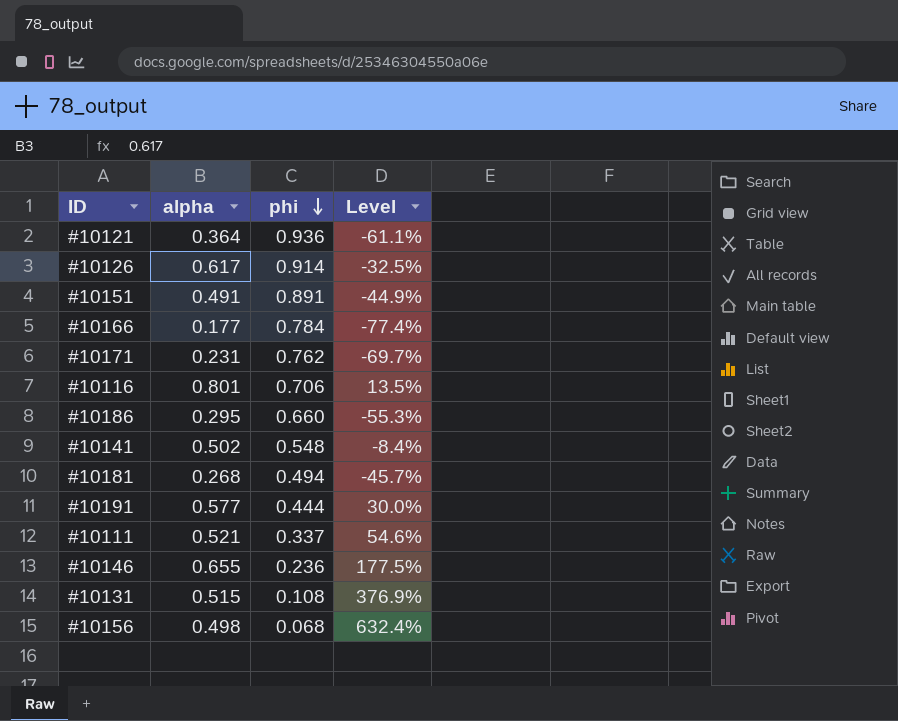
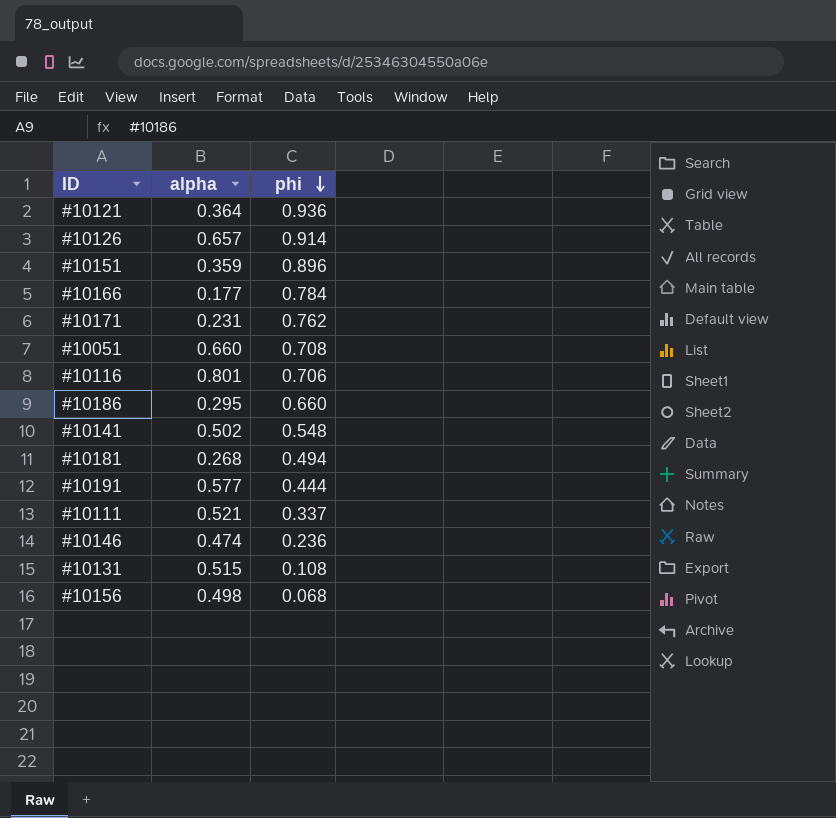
column Level | formula: ([alpha] - [phi]) / [phi] -> none
#10126 | alpha: 0.617 -> 0.657
#10151 | alpha: 0.491 -> 0.359
#10151 | phi: 0.891 -> 0.896
row #10051: none -> 0.660 | 0.708
#10146 | alpha: 0.655 -> 0.474

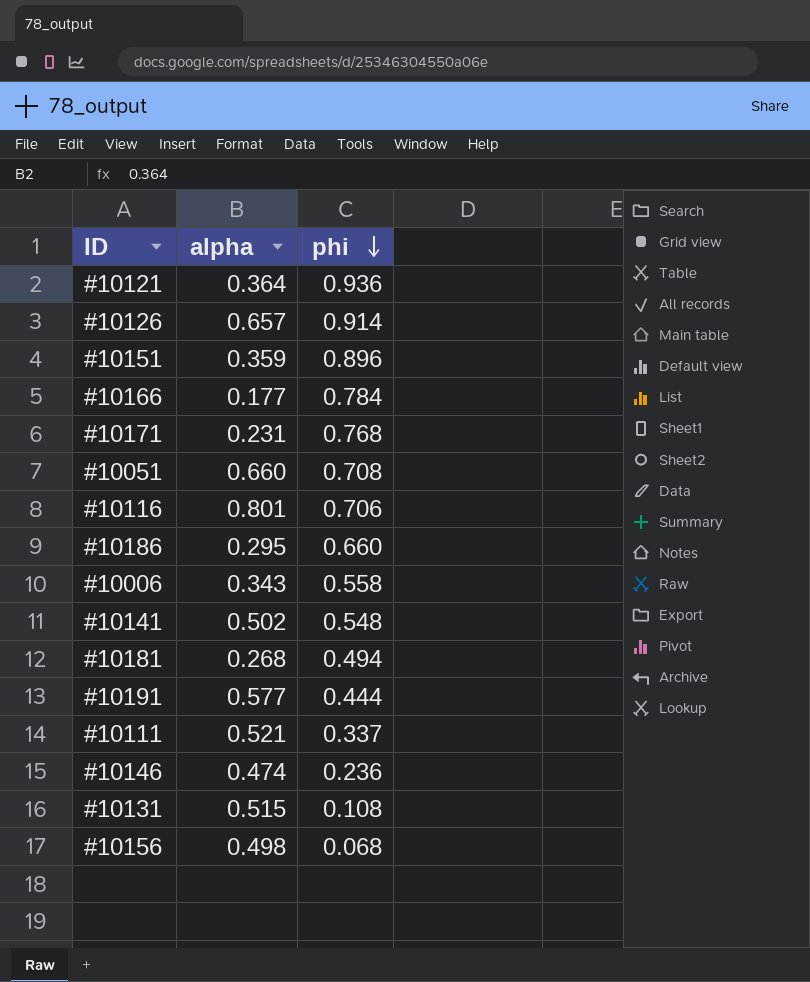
#10171 | phi: 0.762 -> 0.768
row #10006: none -> 0.343 | 0.558

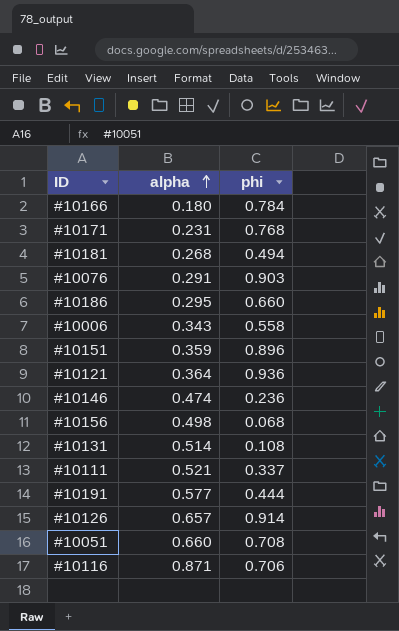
row order: phi descending -> alpha ascending
row #10141: 0.502 | 0.548 -> none
#10166 | alpha: 0.177 -> 0.180
row #10076: none -> 0.291 | 0.903
#10131 | alpha: 0.515 -> 0.514
#10116 | alpha: 0.801 -> 0.871

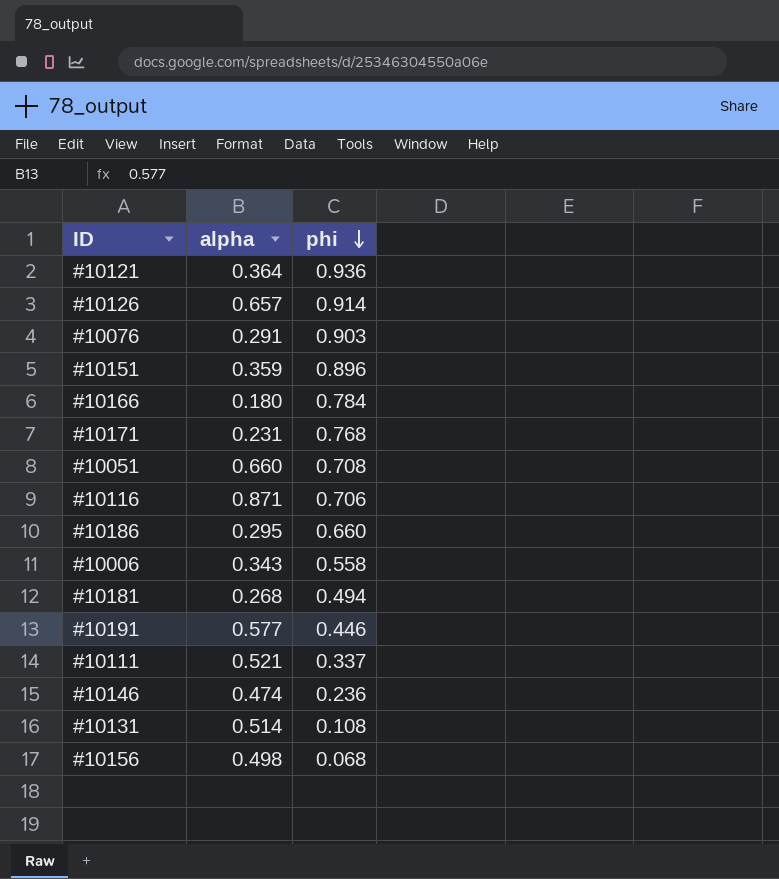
row order: alpha ascending -> phi descending
#10191 | phi: 0.444 -> 0.446

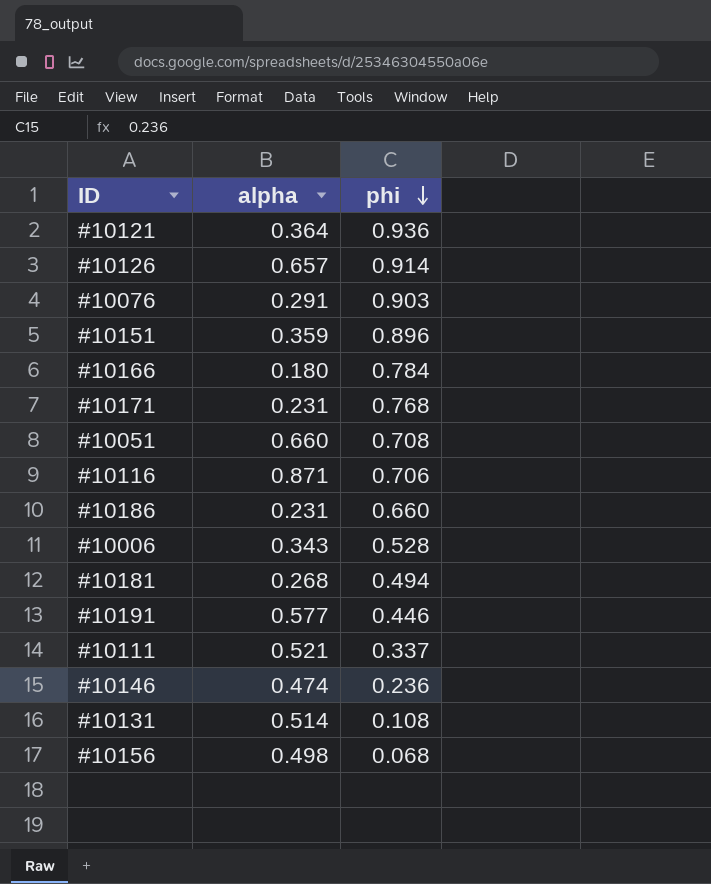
#10186 | alpha: 0.295 -> 0.231
#10006 | phi: 0.558 -> 0.528

